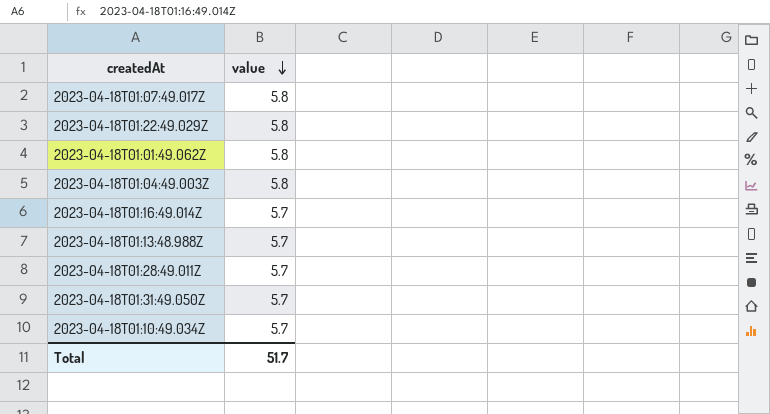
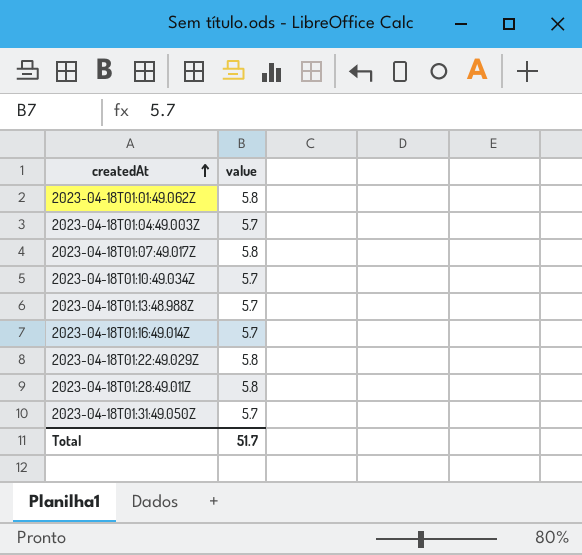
row order: value descending -> createdAt ascending
2023-04-18T01:04:49.003Z | value: 5.8 -> 5.7
2023-04-18T01:28:49.011Z | value: 5.7 -> 5.8

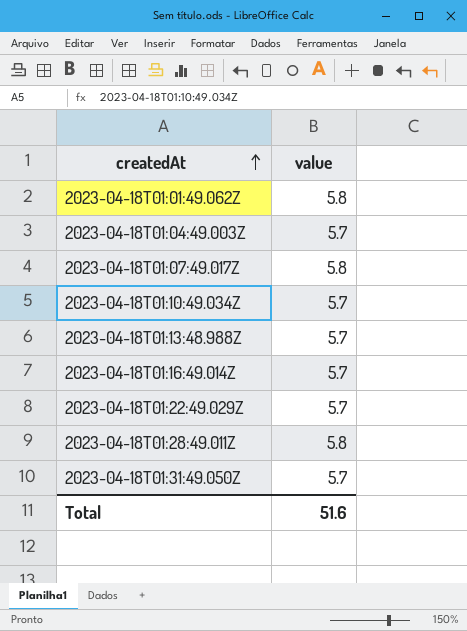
2023-04-18T01:22:49.029Z | value: 5.8 -> 5.7
Total | value: 51.7 -> 51.6

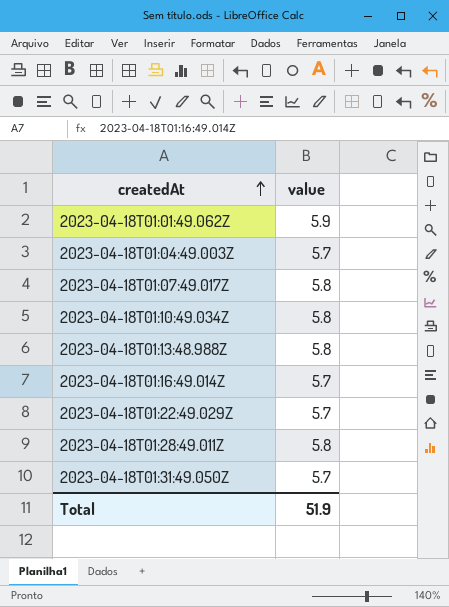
2023-04-18T01:01:49.062Z | value: 5.8 -> 5.9
2023-04-18T01:10:49.034Z | value: 5.7 -> 5.8
2023-04-18T01:13:48.988Z | value: 5.7 -> 5.8
Total | value: 51.6 -> 51.9

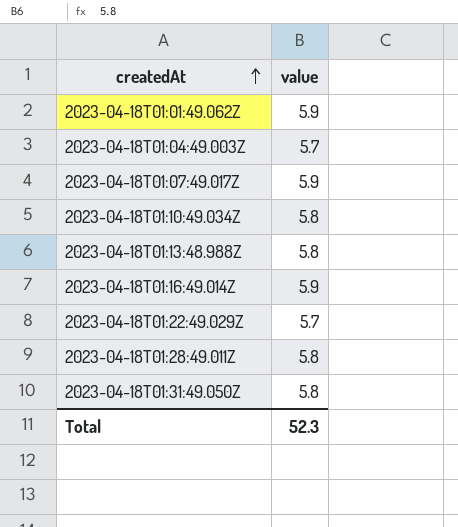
2023-04-18T01:07:49.017Z | value: 5.8 -> 5.9
2023-04-18T01:16:49.014Z | value: 5.7 -> 5.9
2023-04-18T01:31:49.050Z | value: 5.7 -> 5.8
Total | value: 51.9 -> 52.3

